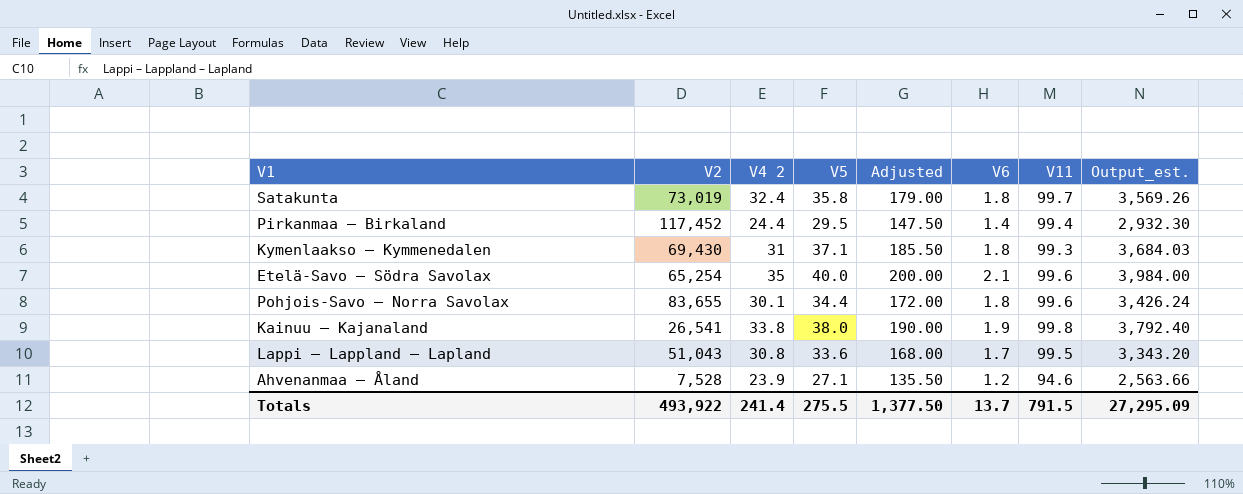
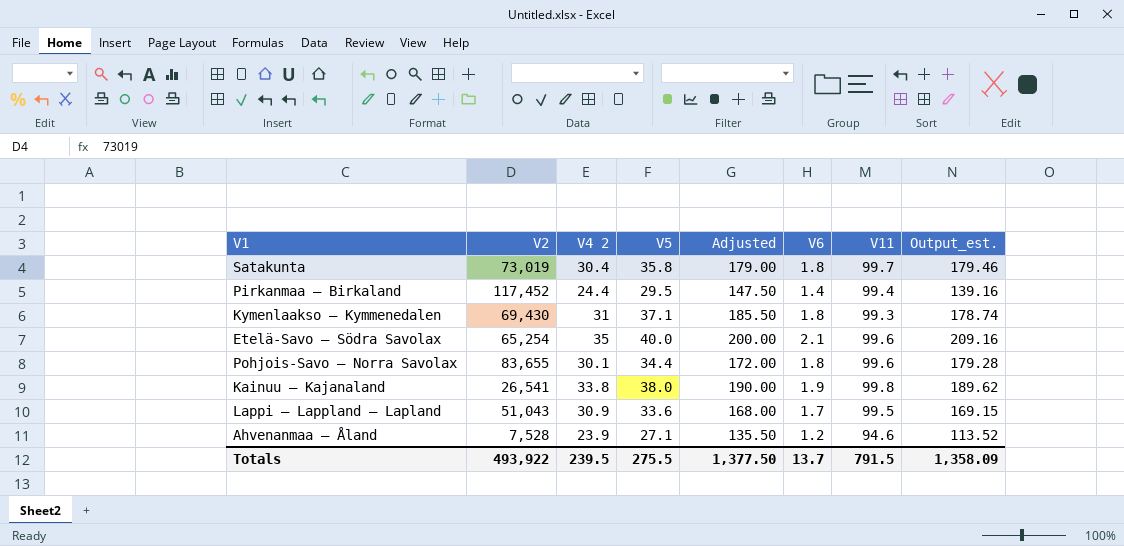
column Output_est. | formula: [V5] * [V11] -> [V6] * [V11]
Satakunta | V4 2: 32.4 -> 30.4
Lappi – Lappland – Lapland | V4 2: 30.8 -> 30.9
Totals | V4 2: 241.4 -> 239.5
Totals | Output_est.: 27,295.09 -> 1,358.09

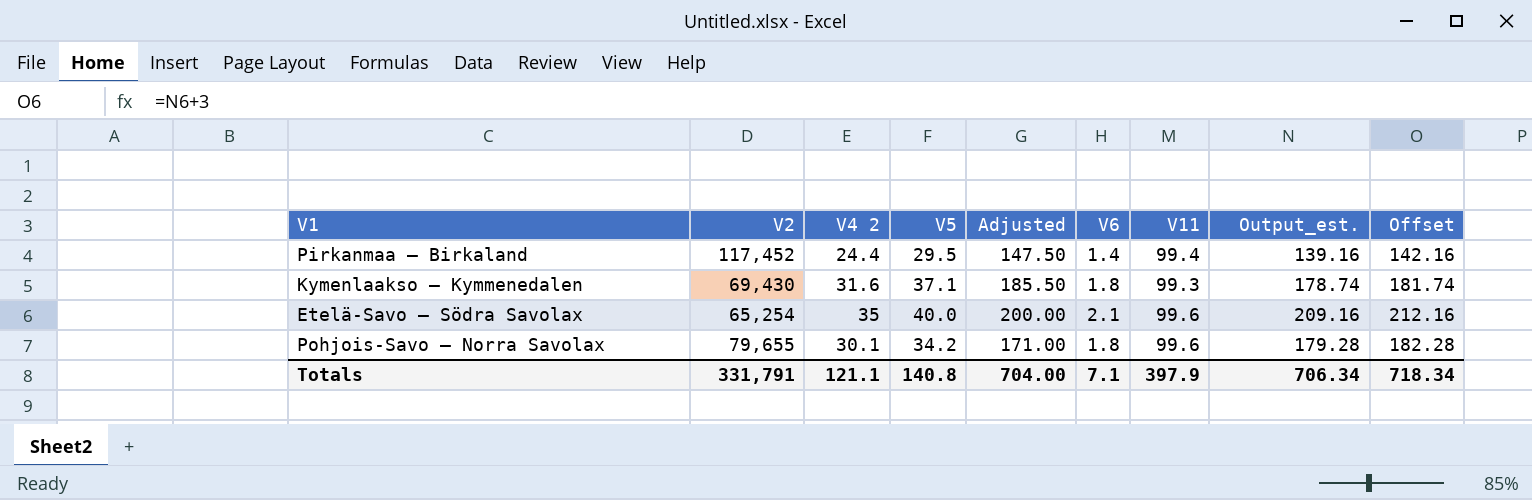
column Offset | formula: none -> [Output_est.] + 3
row Satakunta: 73,019 | 30.4 | 35.8 | 179.00 | 1.8 | 99.7 | 179.46 -> none
row Kainuu – Kajanaland: 26,541 | 33.8 | 38.0 | 190.00 | 1.9 | 99.8 | 189.62 -> none
row Lappi – Lappland – Lapland: 51,043 | 30.9 | 33.6 | 168.00 | 1.7 | 99.5 | 169.15 -> none
row Ahvenanmaa – Åland: 7,528 | 23.9 | 27.1 | 135.50 | 1.2 | 94.6 | 113.52 -> none
Kymenlaakso – Kymmenedalen | V4 2: 31 -> 31.6
Pohjois-Savo – Norra Savolax | V2: 83,655 -> 79,655
Pohjois-Savo – Norra Savolax | V5: 34.4 -> 34.2
Pohjois-Savo – Norra Savolax | Adjusted: 172.00 -> 171.00
Totals | V2: 493,922 -> 331,791
Totals | V4 2: 239.5 -> 121.1
Totals | V5: 275.5 -> 140.8
Totals | Adjusted: 1,377.50 -> 704.00
Totals | V6: 13.7 -> 7.1
Totals | V11: 791.5 -> 397.9
Totals | Output_est.: 1,358.09 -> 706.34

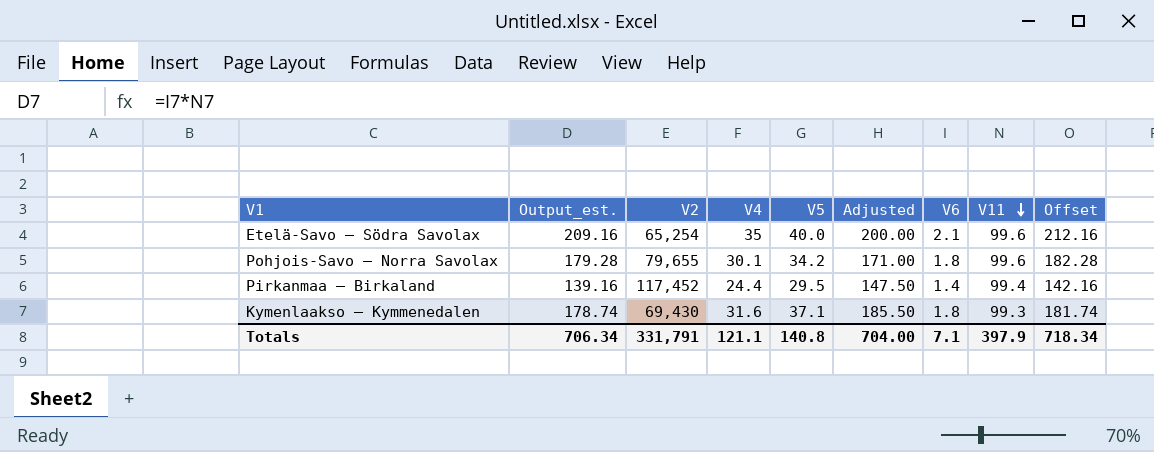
row order: none -> V11 descending
column Output_est. | position: 8 -> 2
column name: V4 2 -> V4

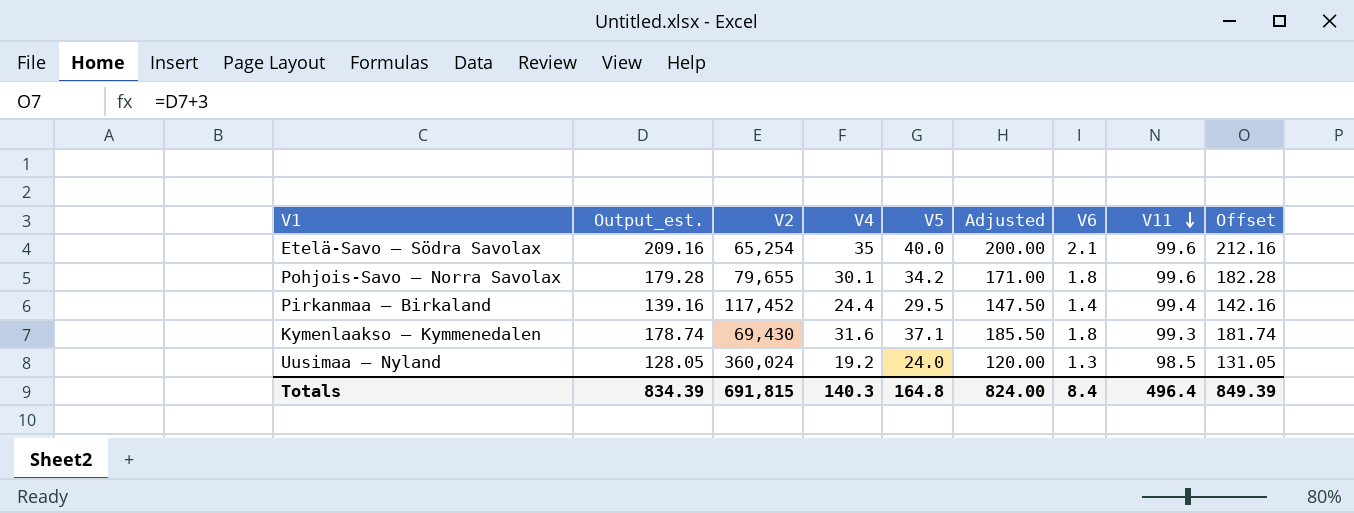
row Uusimaa – Nyland: none -> 128.05 | 360,024 | 19.2 | 24.0 | 120.00 | 1.3 | 98.5 | 131.05
Totals | Output_est.: 706.34 -> 834.39
Totals | V2: 331,791 -> 691,815
Totals | V4: 121.1 -> 140.3
Totals | V5: 140.8 -> 164.8
Totals | Adjusted: 704.00 -> 824.00
Totals | V6: 7.1 -> 8.4
Totals | V11: 397.9 -> 496.4
Totals | Offset: 718.34 -> 849.39

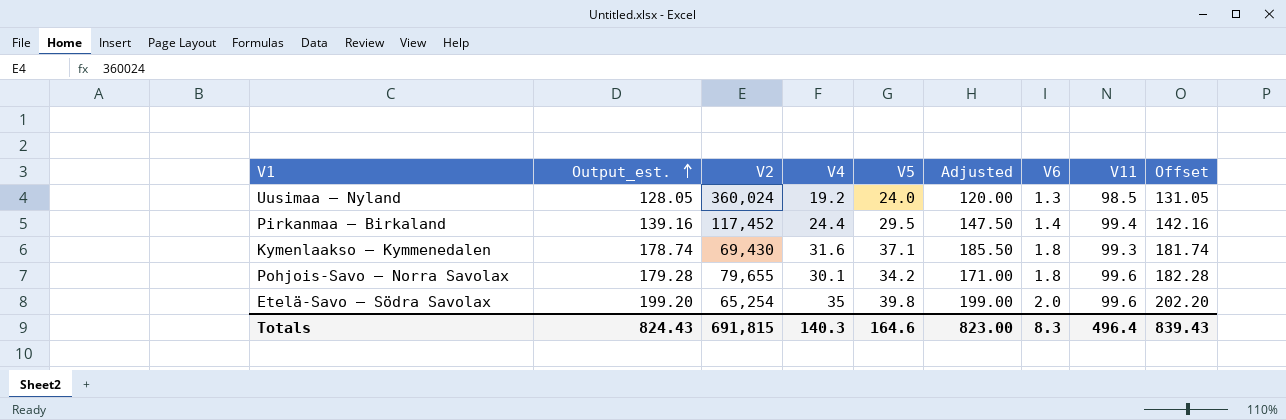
row order: V11 descending -> Output_est. ascending
Etelä-Savo – Södra Savolax | Output_est.: 209.16 -> 199.20
Etelä-Savo – Södra Savolax | V5: 40.0 -> 39.8
Etelä-Savo – Södra Savolax | Adjusted: 200.00 -> 199.00
Etelä-Savo – Södra Savolax | V6: 2.1 -> 2.0
Etelä-Savo – Södra Savolax | Offset: 212.16 -> 202.20
Totals | Output_est.: 834.39 -> 824.43
Totals | V5: 164.8 -> 164.6
Totals | Adjusted: 824.00 -> 823.00
Totals | V6: 8.4 -> 8.3
Totals | Offset: 849.39 -> 839.43

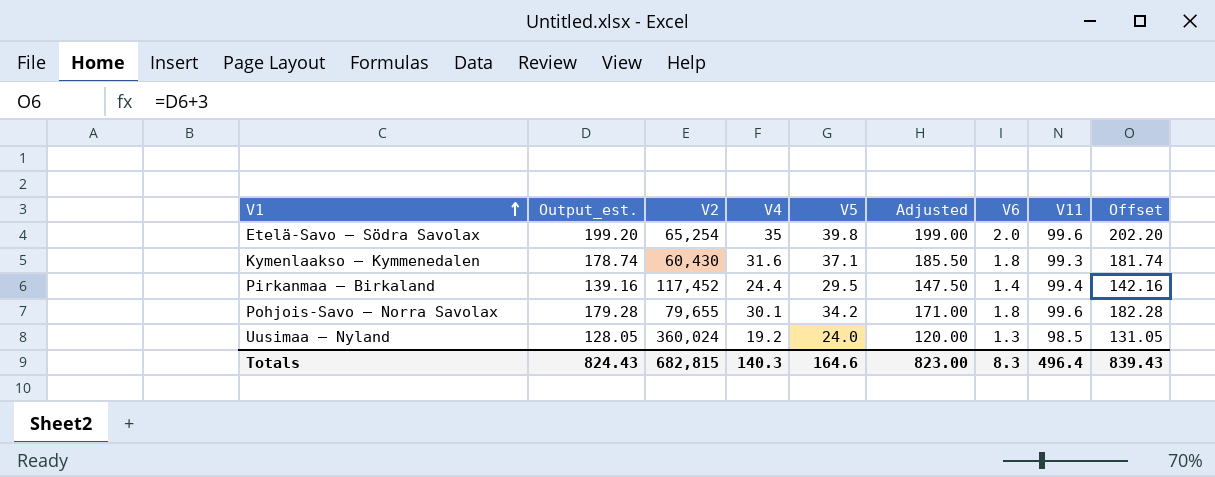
row order: Output_est. ascending -> V1 ascending
Kymenlaakso – Kymmenedalen | V2: 69,430 -> 60,430
Totals | V2: 691,815 -> 682,815

